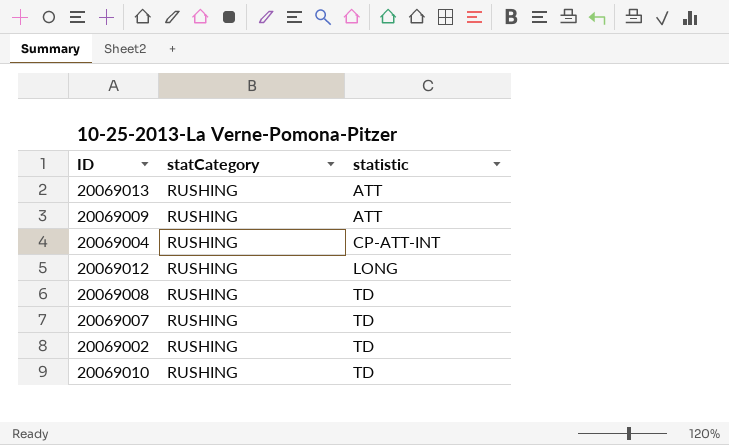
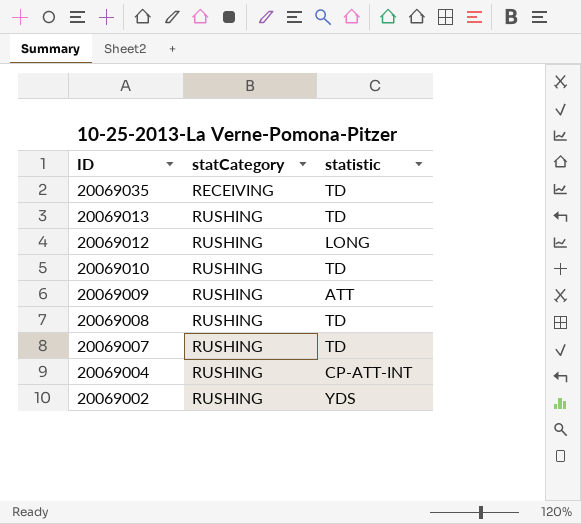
row order: statistic ascending -> ID descending
row 20069035: none -> RECEIVING | TD
20069013 | statistic: ATT -> TD
20069002 | statistic: TD -> YDS

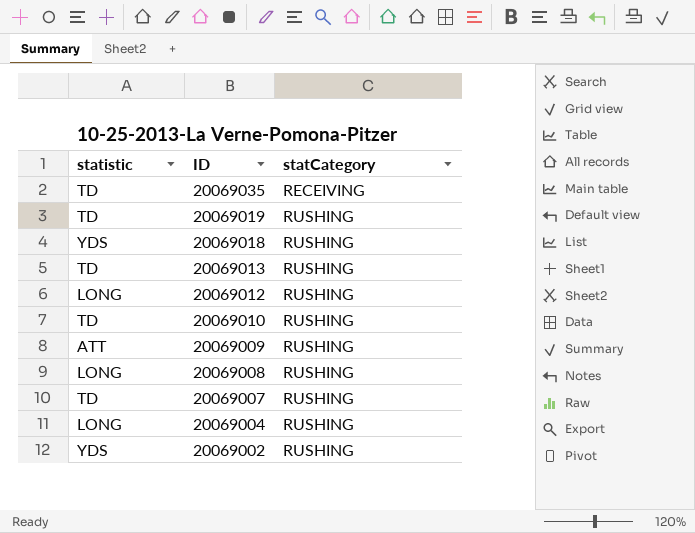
column statistic | position: 3 -> 1
row 20069019: none -> TD | RUSHING
row 20069018: none -> YDS | RUSHING
20069008 | statistic: TD -> LONG
20069004 | statistic: CP-ATT-INT -> LONG

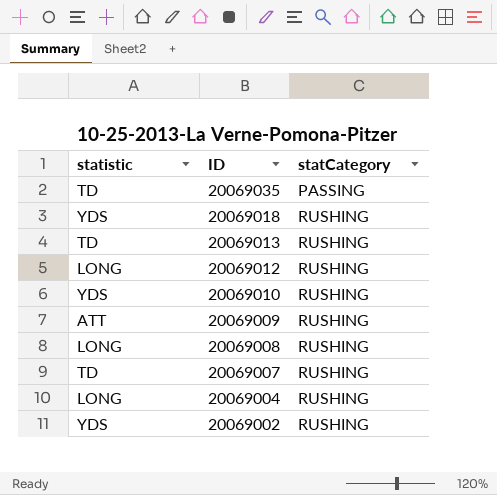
row 20069019: TD | RUSHING -> none
20069035 | statCategory: RECEIVING -> PASSING
20069010 | statistic: TD -> YDS

